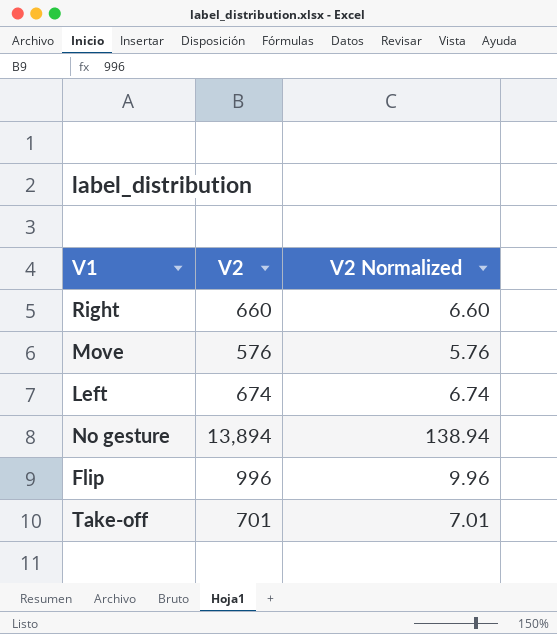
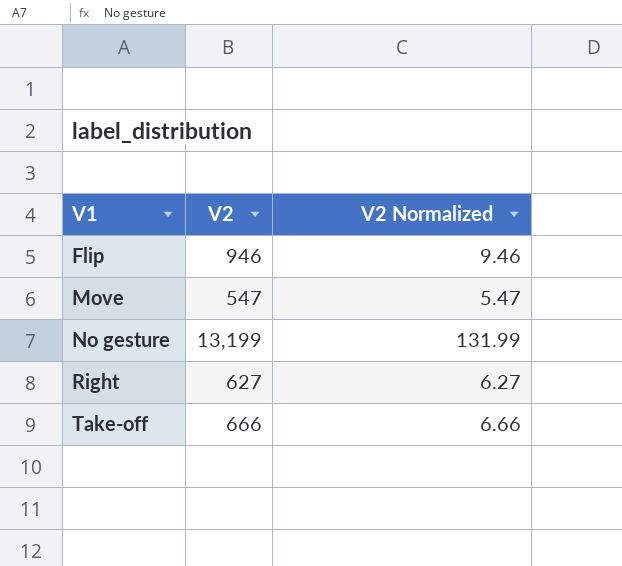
row order: none -> V1 ascending
row Left: 674 | 6.74 -> none
Flip | V2: 996 -> 946
Flip | V2 Normalized: 9.96 -> 9.46
Move | V2: 576 -> 547
Move | V2 Normalized: 5.76 -> 5.47
No gesture | V2: 13,894 -> 13,199
No gesture | V2 Normalized: 138.94 -> 131.99
Right | V2: 660 -> 627
Right | V2 Normalized: 6.60 -> 6.27
Take-off | V2: 701 -> 666
Take-off | V2 Normalized: 7.01 -> 6.66

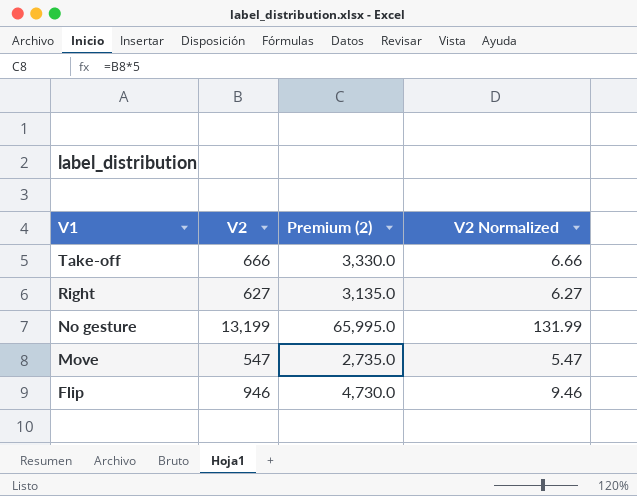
row order: V1 ascending -> V1 descending
column Premium (2) | formula: none -> [V2] * 5

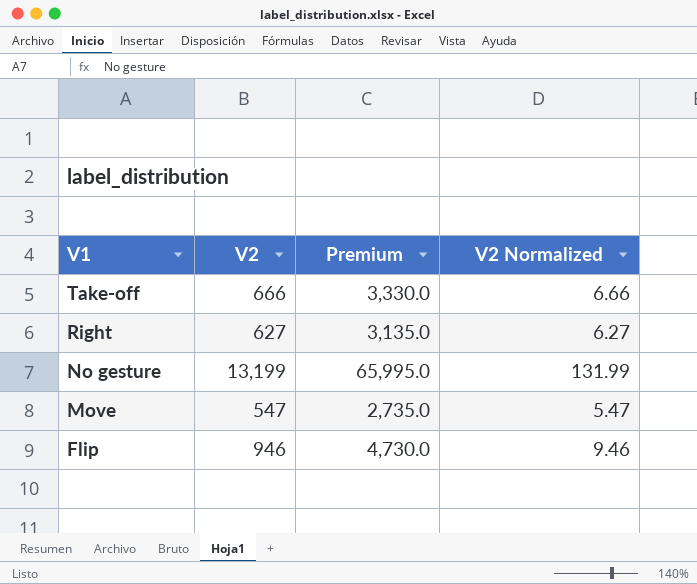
column name: Premium (2) -> Premium

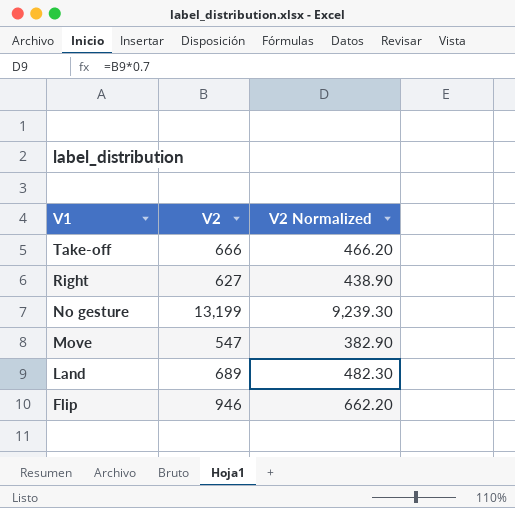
column Premium | formula: [V2] * 5 -> none
column V2 Normalized | formula: [V2] * 0.01 -> [V2] * 0.7
row Land: none -> 689 | 482.30

